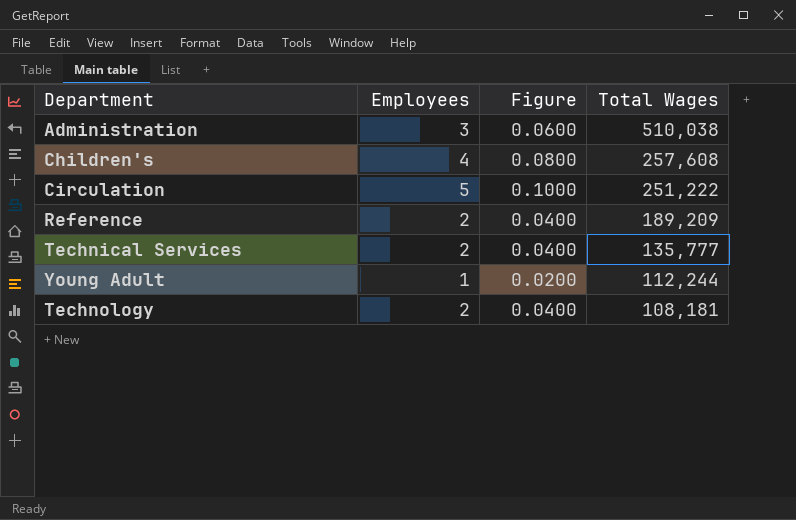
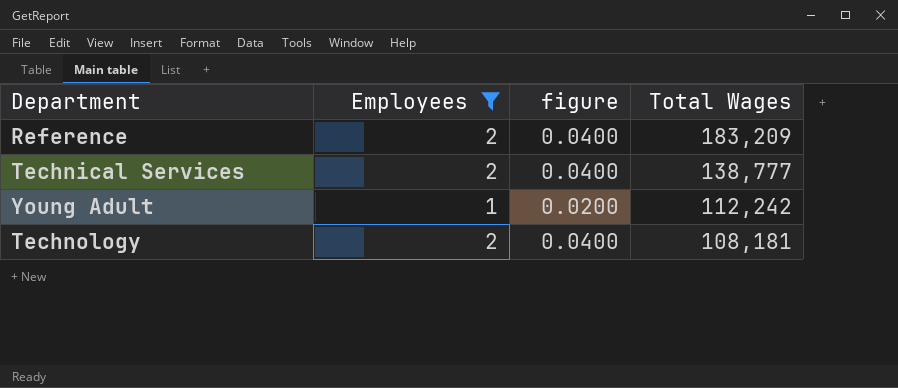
filter: none -> Employees <= 2
column name: Figure -> figure
Reference | Total Wages: 189,209 -> 183,209
Technical Services | Total Wages: 135,777 -> 138,777
Young Adult | Total Wages: 112,244 -> 112,242

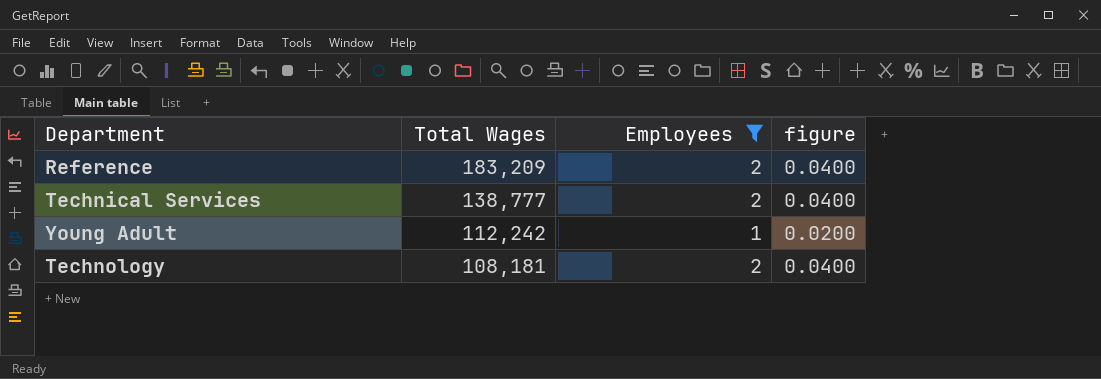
column Total Wages | position: 4 -> 2

